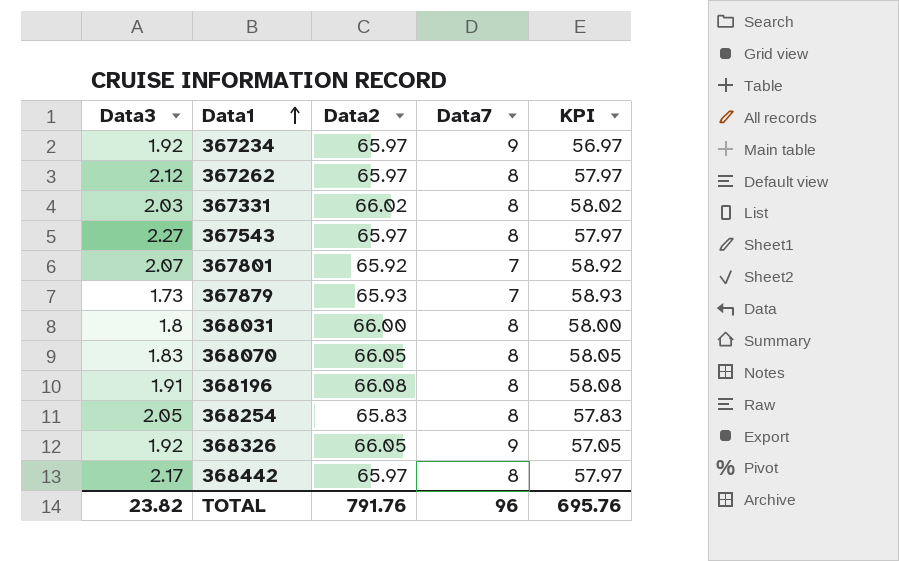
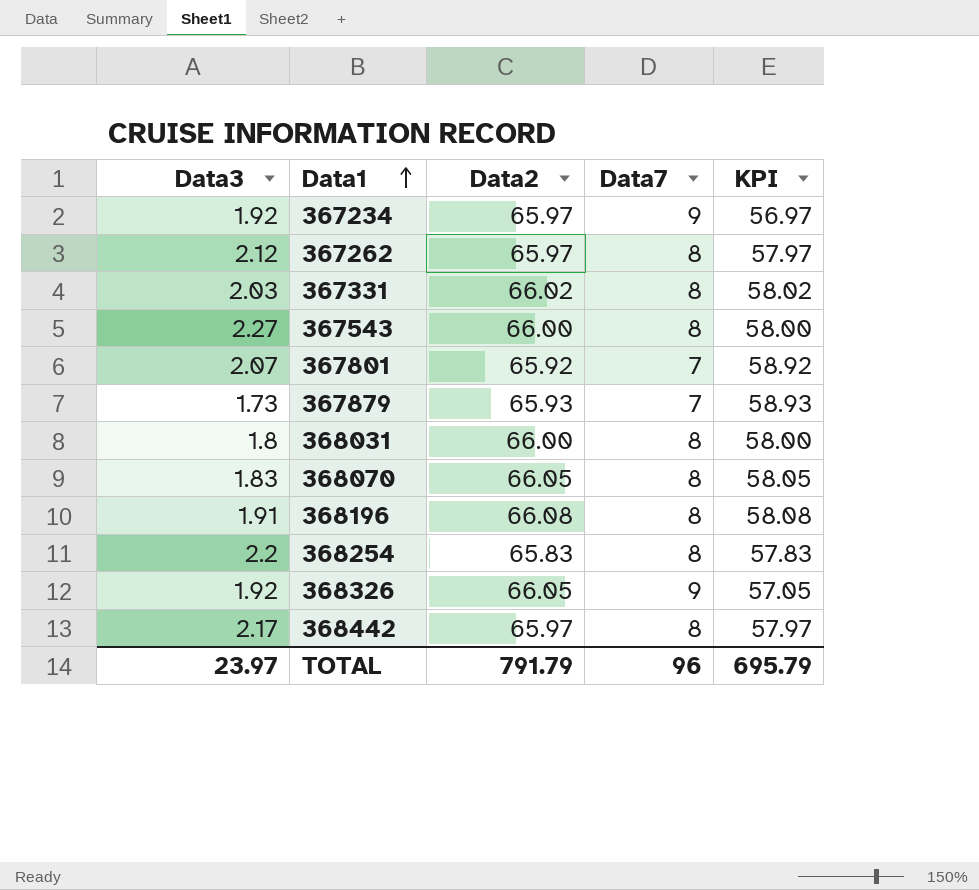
367543 | Data2: 65.97 -> 66.00
367543 | KPI: 57.97 -> 58.00
368254 | Data3: 2.05 -> 2.2
TOTAL | Data3: 23.82 -> 23.97
TOTAL | Data2: 791.76 -> 791.79
TOTAL | KPI: 695.76 -> 695.79

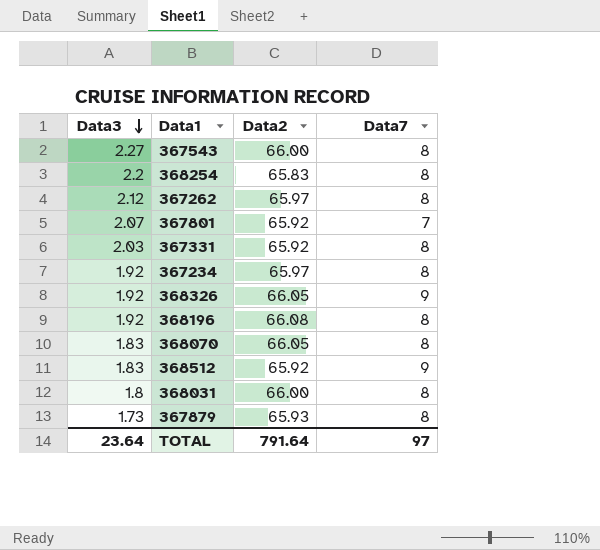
row order: Data1 ascending -> Data3 descending
column KPI | formula: [Data2] - [Data7] -> none
row 368442: 2.17 | 65.97 | 8 | 57.97 -> none
367331 | Data2: 66.02 -> 65.92
367234 | Data7: 9 -> 8
368196 | Data3: 1.91 -> 1.92
row 368512: none -> 1.83 | 65.92 | 9
367879 | Data7: 7 -> 8
TOTAL | Data3: 23.97 -> 23.64
TOTAL | Data2: 791.79 -> 791.64
TOTAL | Data7: 96 -> 97

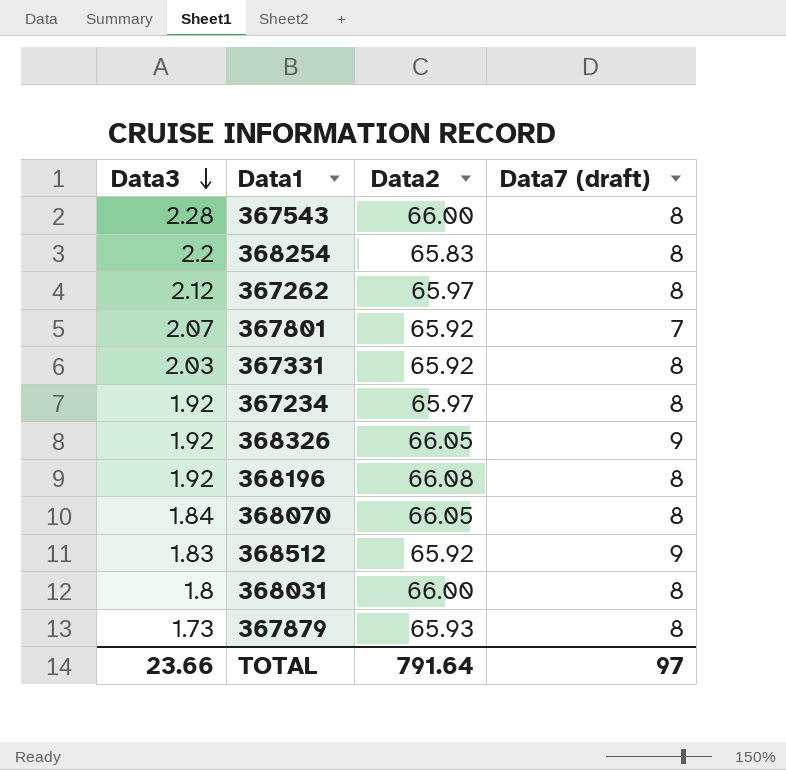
column name: Data7 -> Data7 (draft)
367543 | Data3: 2.27 -> 2.28
368070 | Data3: 1.83 -> 1.84
TOTAL | Data3: 23.64 -> 23.66

